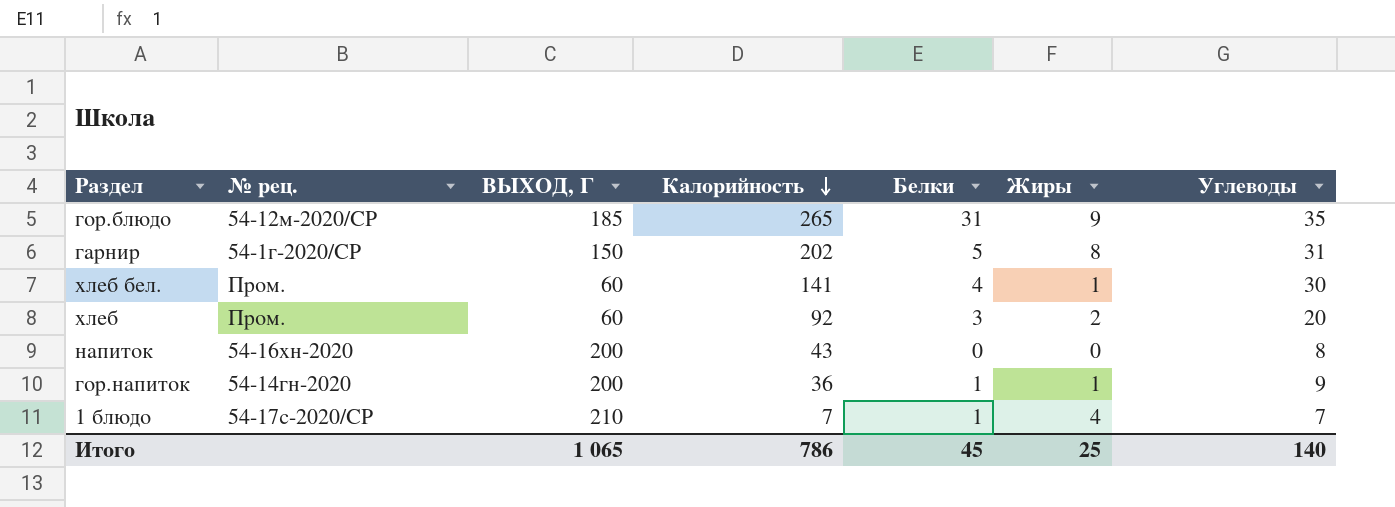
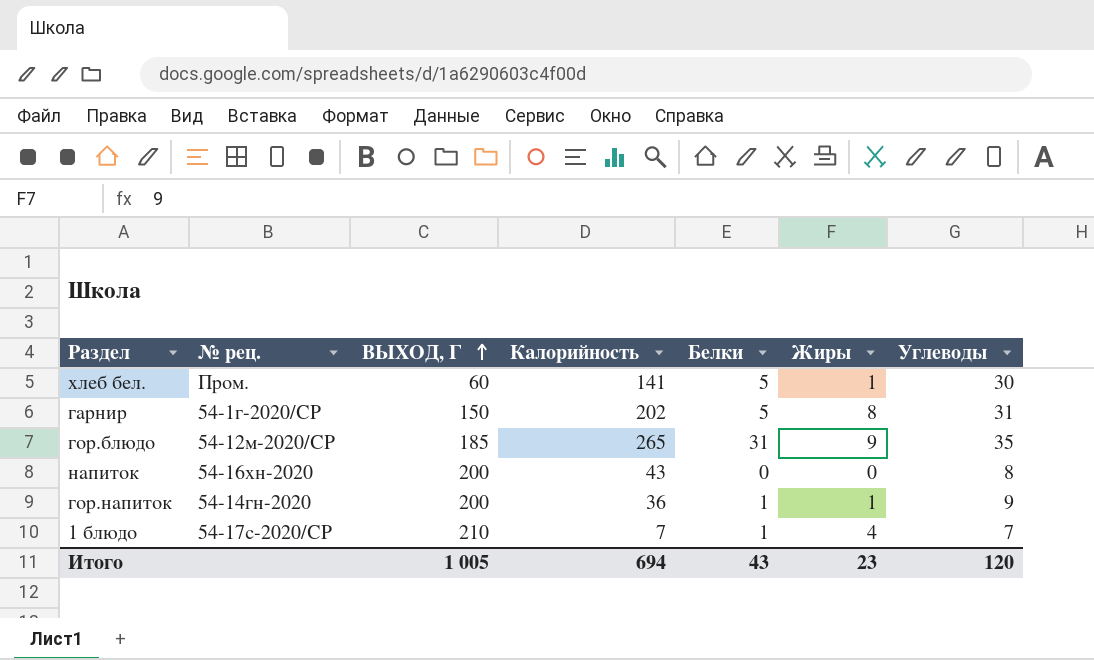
row order: Калорийность descending -> ВЫХОД, Г ascending
row хлеб: Пром. | 60 | 92 | 3 | 2 | 20 -> none
хлеб бел. | Белки: 4 -> 5
Итого | ВЫХОД, Г: 1 065 -> 1 005
Итого | Калорийность: 786 -> 694
Итого | Белки: 45 -> 43
Итого | Жиры: 25 -> 23
Итого | Углеводы: 140 -> 120

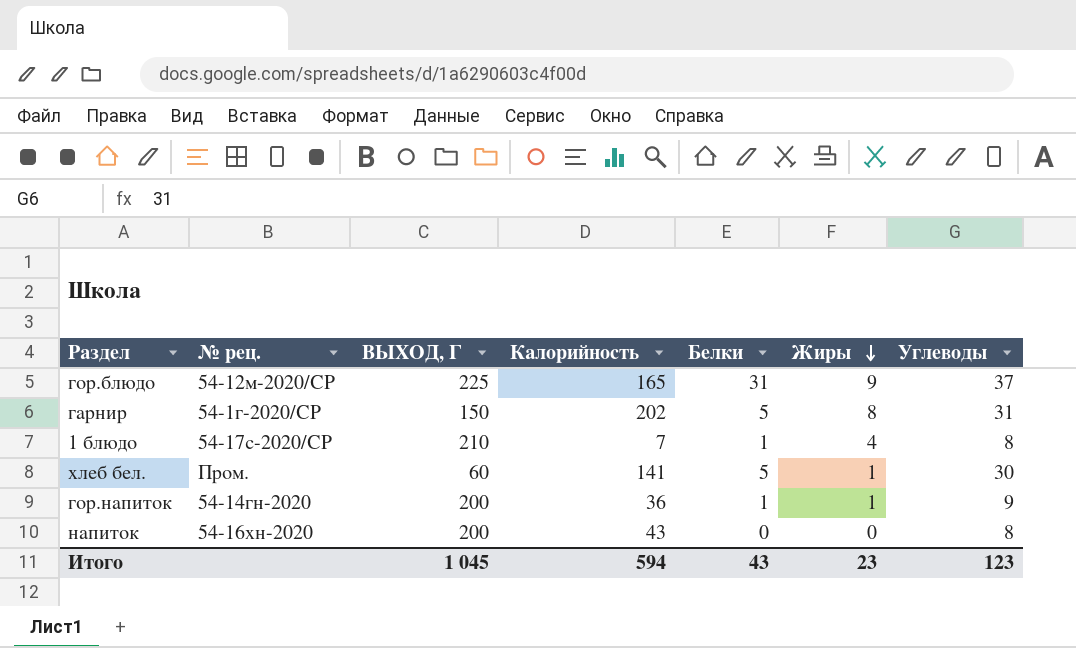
row order: ВЫХОД, Г ascending -> Жиры descending
гор.блюдо | ВЫХОД, Г: 185 -> 225
гор.блюдо | Калорийность: 265 -> 165
гор.блюдо | Углеводы: 35 -> 37
1 блюдо | Углеводы: 7 -> 8
Итого | ВЫХОД, Г: 1 005 -> 1 045
Итого | Калорийность: 694 -> 594
Итого | Углеводы: 120 -> 123

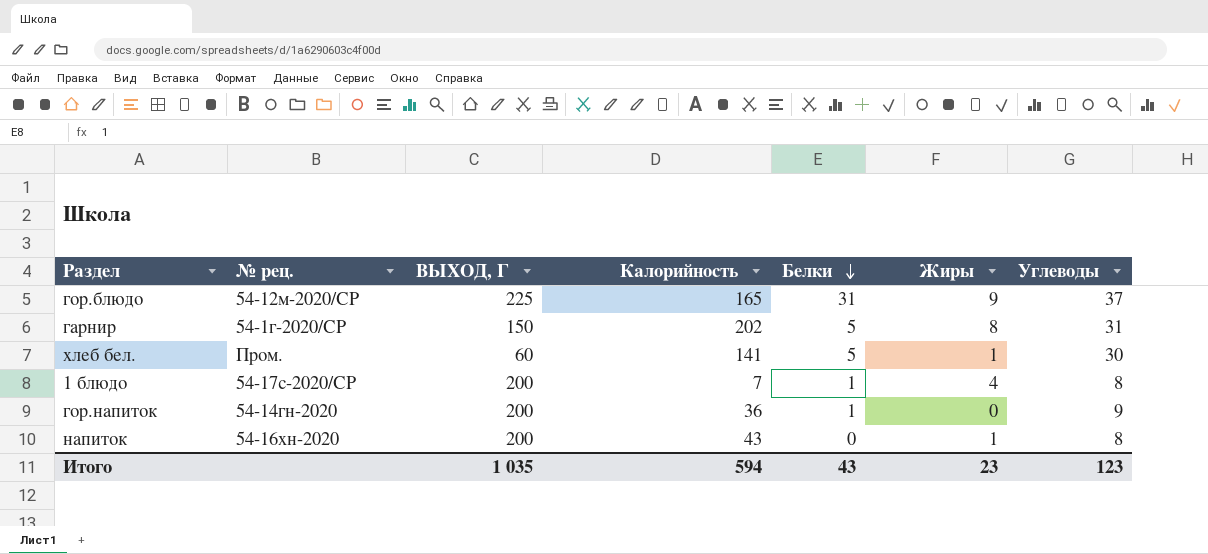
row order: Жиры descending -> Белки descending
1 блюдо | ВЫХОД, Г: 210 -> 200
гор.напиток | Жиры: 1 -> 0
напиток | Жиры: 0 -> 1
Итого | ВЫХОД, Г: 1 045 -> 1 035

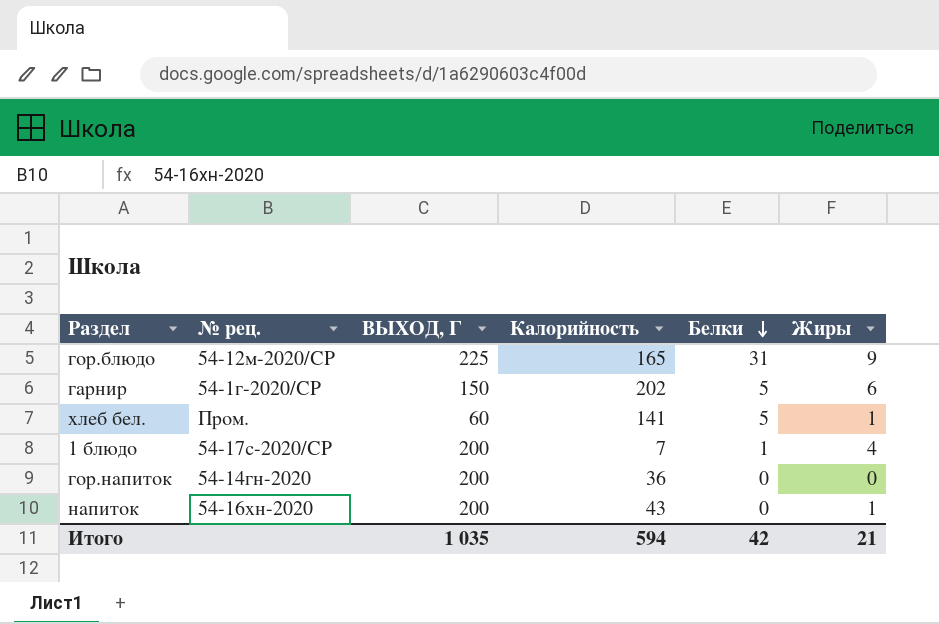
column Углеводы | position: 7 -> none
гарнир | Жиры: 8 -> 6
гор.напиток | Белки: 1 -> 0
Итого | Белки: 43 -> 42
Итого | Жиры: 23 -> 21

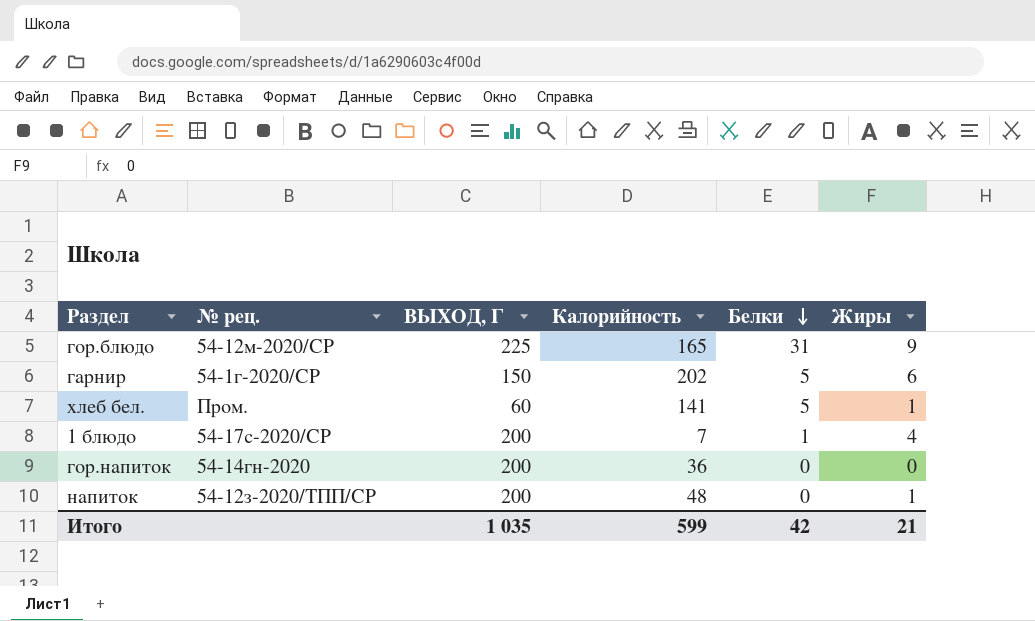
напиток | № рец.: 54-16хн-2020 -> 54-12з-2020/ТПП/СР
напиток | Калорийность: 43 -> 48
Итого | Калорийность: 594 -> 599

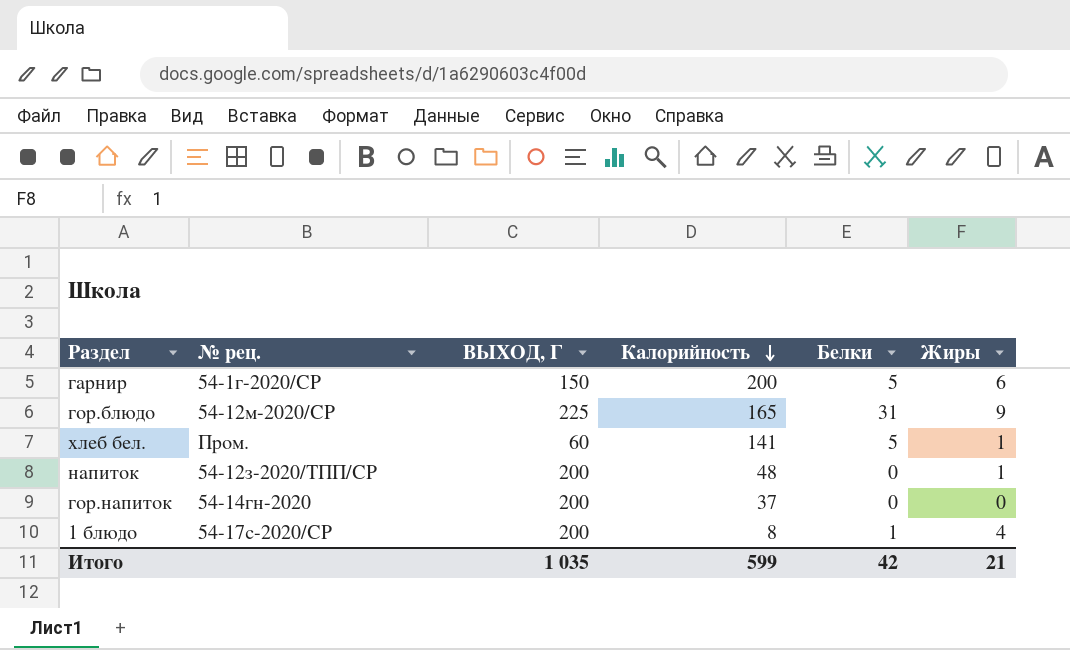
row order: Белки descending -> Калорийность descending
гарнир | Калорийность: 202 -> 200
гор.напиток | Калорийность: 36 -> 37
1 блюдо | Калорийность: 7 -> 8

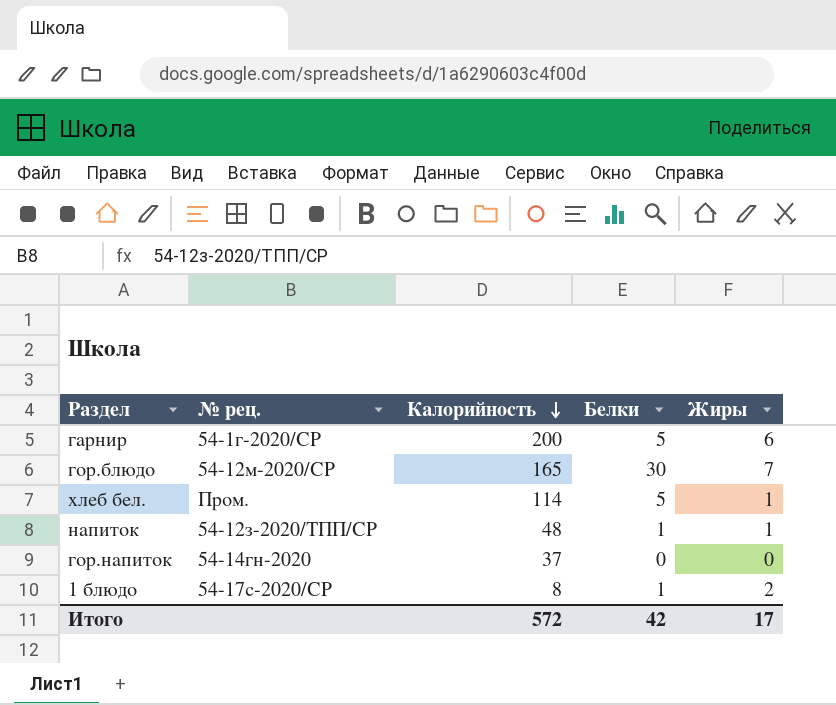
column ВЫХОД, Г | position: 3 -> none
гор.блюдо | Белки: 31 -> 30
гор.блюдо | Жиры: 9 -> 7
хлеб бел. | Калорийность: 141 -> 114
напиток | Белки: 0 -> 1
1 блюдо | Жиры: 4 -> 2
Итого | Калорийность: 599 -> 572
Итого | Жиры: 21 -> 17

